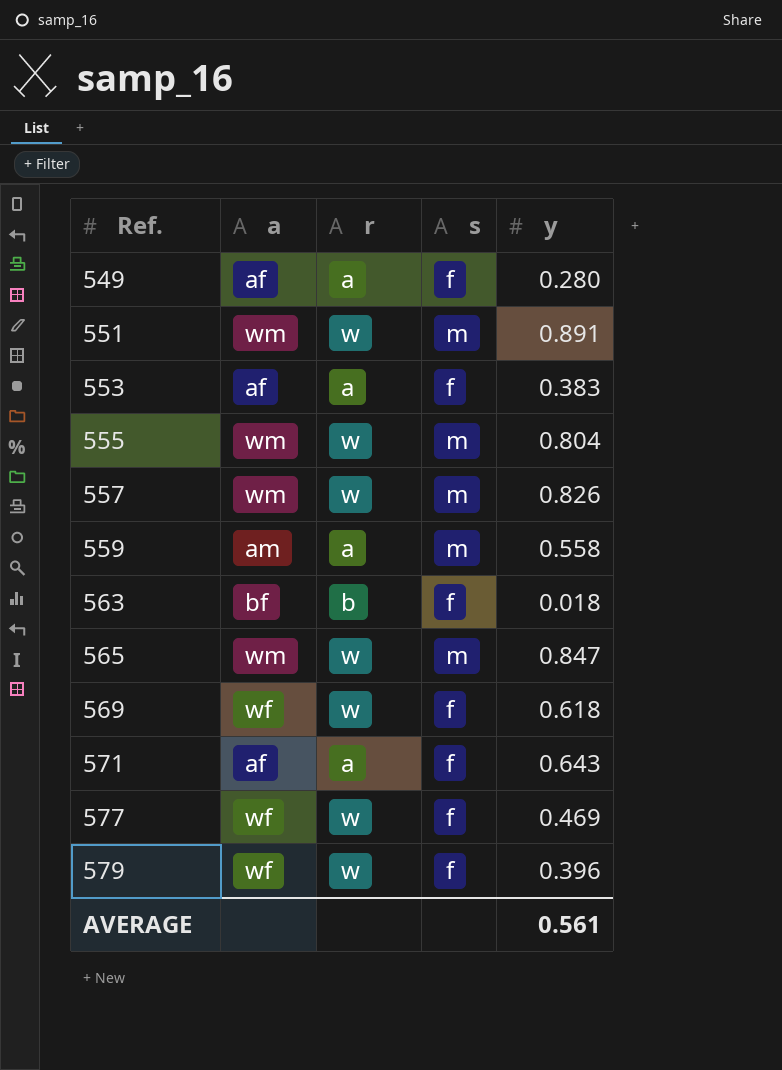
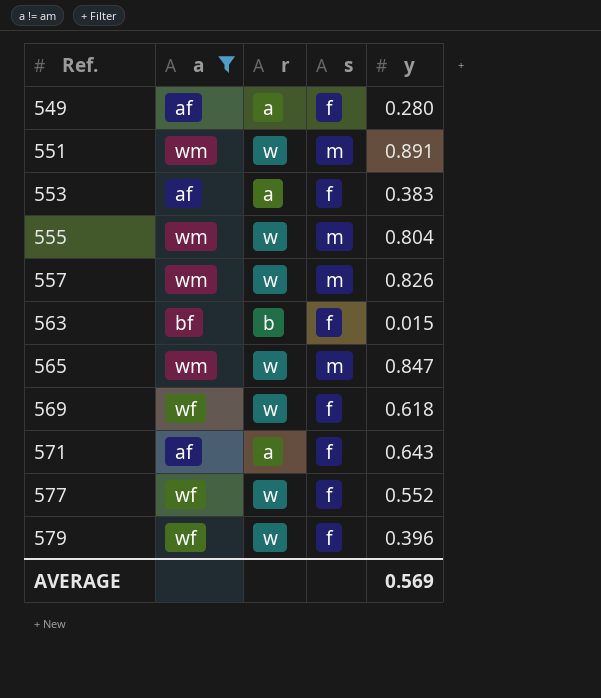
filter: none -> a != am
563 | y: 0.018 -> 0.015
577 | y: 0.469 -> 0.552
AVERAGE | y: 0.561 -> 0.569

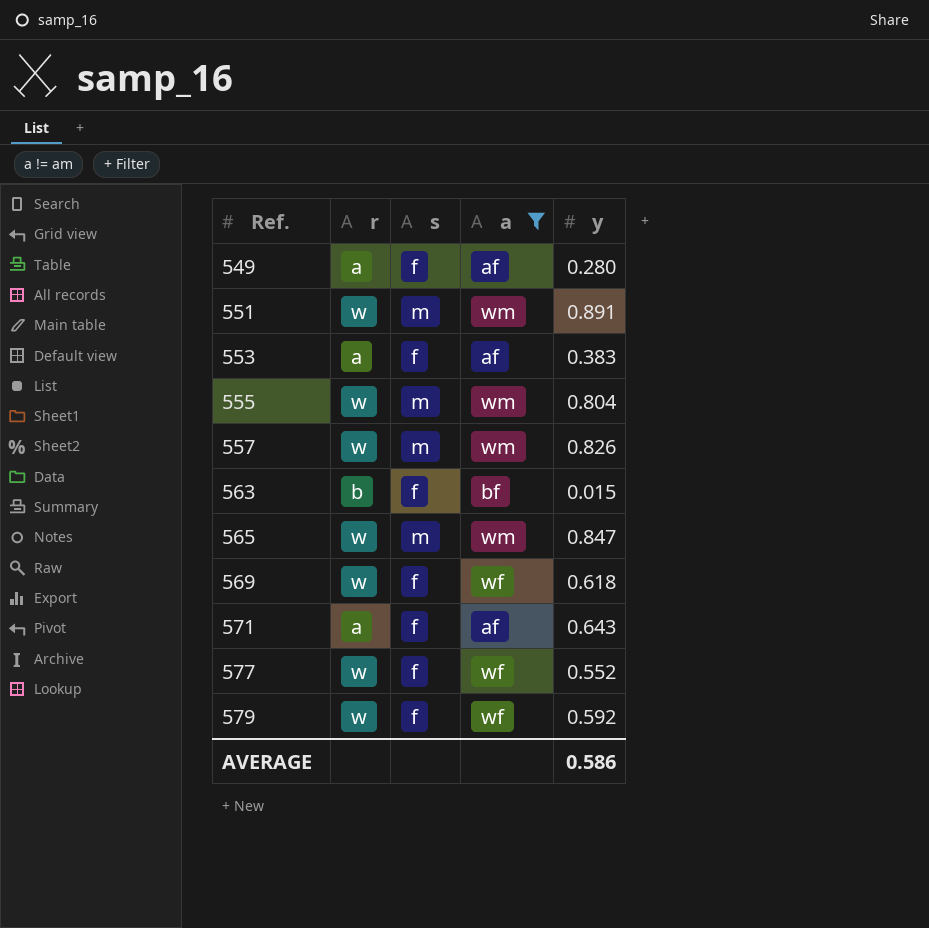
column a | position: 2 -> 4
579 | y: 0.396 -> 0.592
AVERAGE | y: 0.569 -> 0.586

